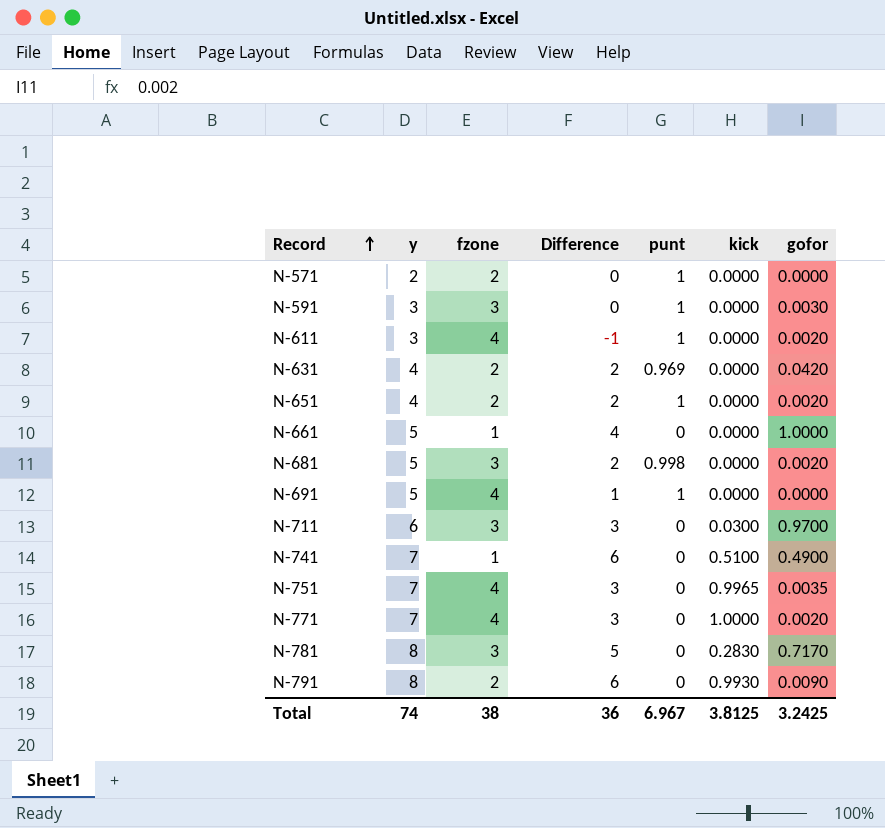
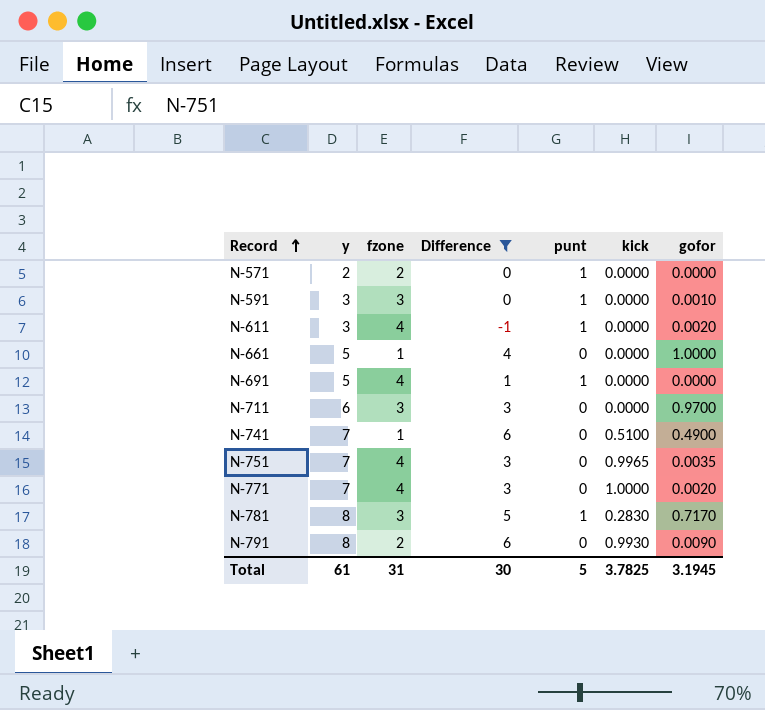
filter: none -> Difference != 2
N-591 | gofor: 0.0030 -> 0.0010
N-711 | kick: 0.0300 -> 0.0000
N-781 | punt: 0 -> 1
Total | y: 74 -> 61
Total | fzone: 38 -> 31
Total | Difference: 36 -> 30
Total | punt: 6.967 -> 5
Total | kick: 3.8125 -> 3.7825
Total | gofor: 3.2425 -> 3.1945

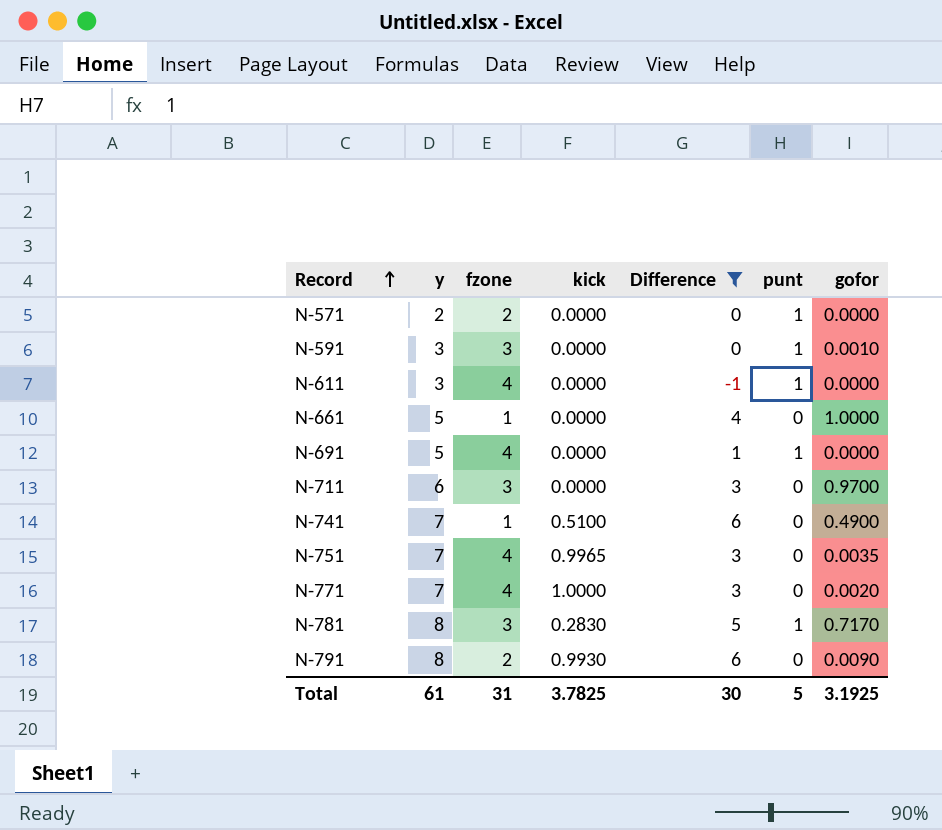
column kick | position: 6 -> 4
N-611 | gofor: 0.0020 -> 0.0000
Total | gofor: 3.1945 -> 3.1925

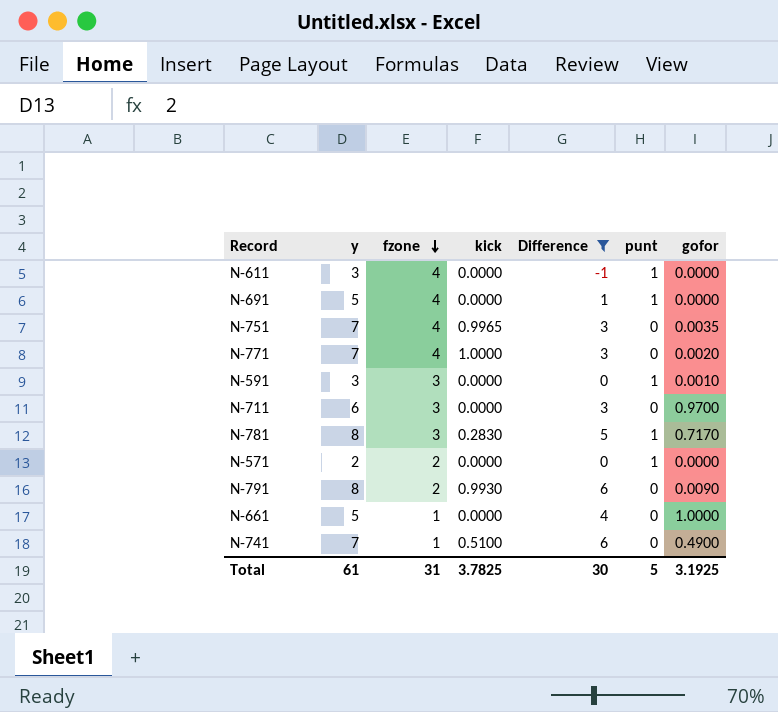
row order: Record ascending -> fzone descending

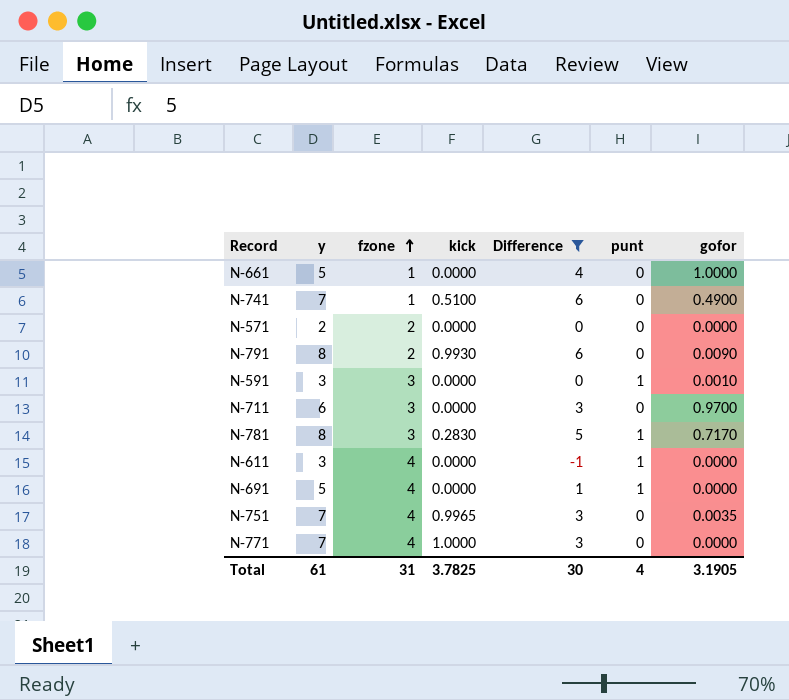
row order: fzone descending -> fzone ascending
N-571 | punt: 1 -> 0
N-771 | gofor: 0.0020 -> 0.0000
Total | punt: 5 -> 4
Total | gofor: 3.1925 -> 3.1905

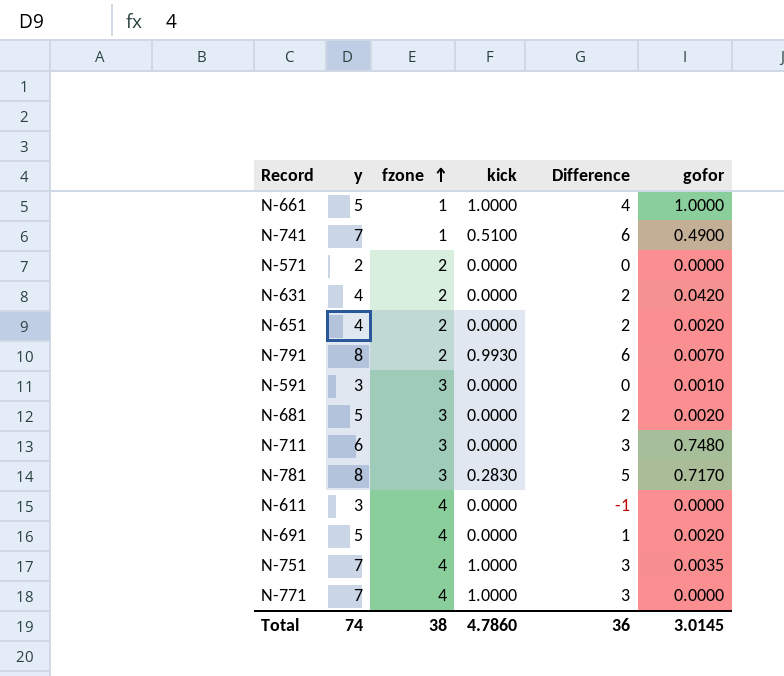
filter: Difference != 2 -> none
column punt | position: 6 -> none
N-661 | kick: 0.0000 -> 1.0000
N-791 | gofor: 0.0090 -> 0.0070
N-711 | gofor: 0.9700 -> 0.7480
N-691 | gofor: 0.0000 -> 0.0020
N-751 | kick: 0.9965 -> 1.0000
Total | y: 61 -> 74
Total | fzone: 31 -> 38
Total | kick: 3.7825 -> 4.7860
Total | Difference: 30 -> 36
Total | gofor: 3.1905 -> 3.0145

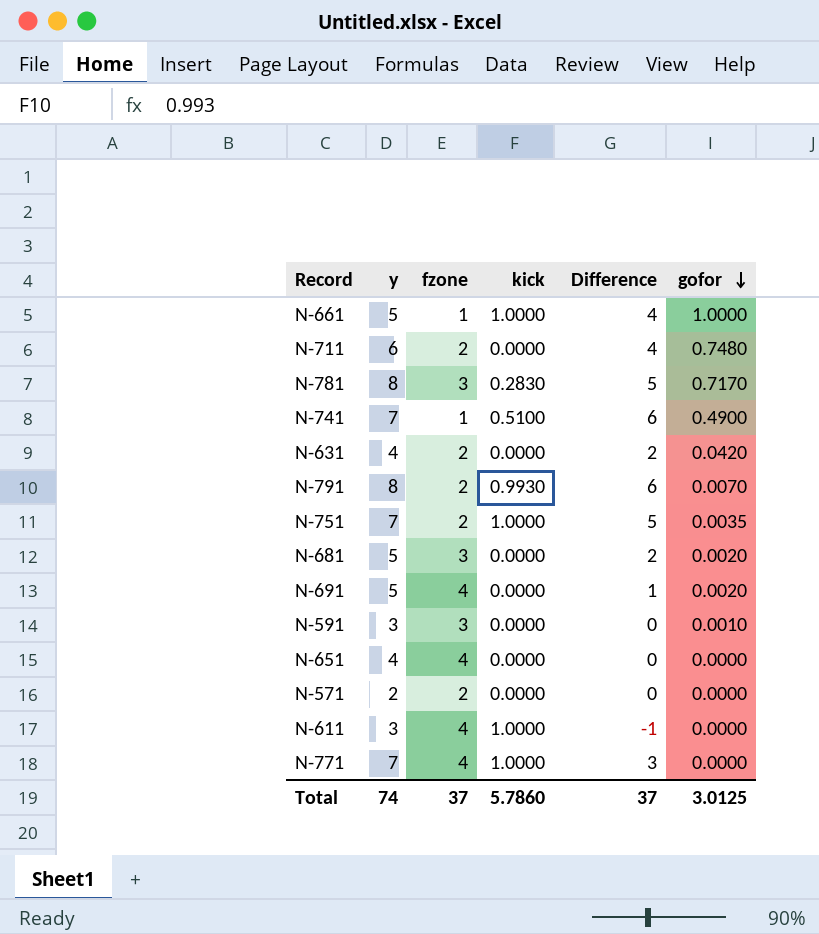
row order: fzone ascending -> gofor descending
N-711 | fzone: 3 -> 2
N-711 | Difference: 3 -> 4
N-751 | fzone: 4 -> 2
N-751 | Difference: 3 -> 5
N-651 | fzone: 2 -> 4
N-651 | Difference: 2 -> 0
N-651 | gofor: 0.0020 -> 0.0000
N-611 | kick: 0.0000 -> 1.0000
Total | fzone: 38 -> 37
Total | kick: 4.7860 -> 5.7860
Total | Difference: 36 -> 37
Total | gofor: 3.0145 -> 3.0125

